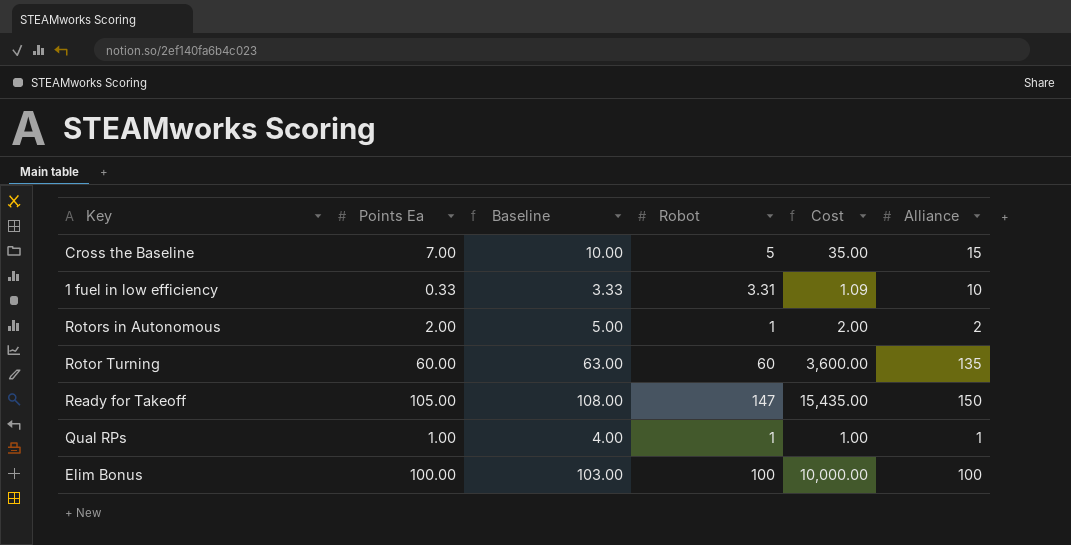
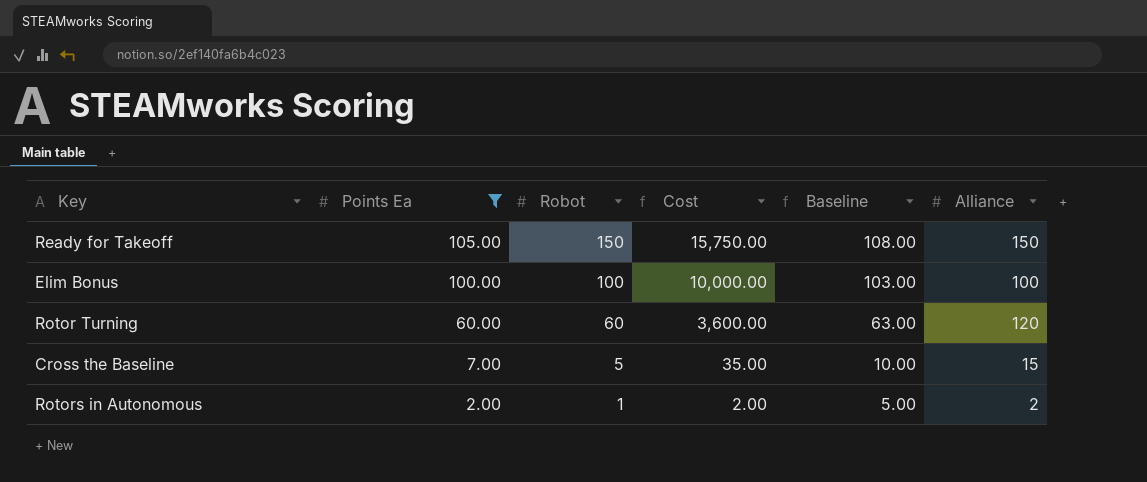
filter: none -> Points Ea >= 2.00
row order: none -> Points Ea descending
column Baseline | position: 3 -> 5
Ready for Takeoff | Robot: 147 -> 150
Ready for Takeoff | Cost: 15,435.00 -> 15,750.00
Rotor Turning | Alliance: 135 -> 120

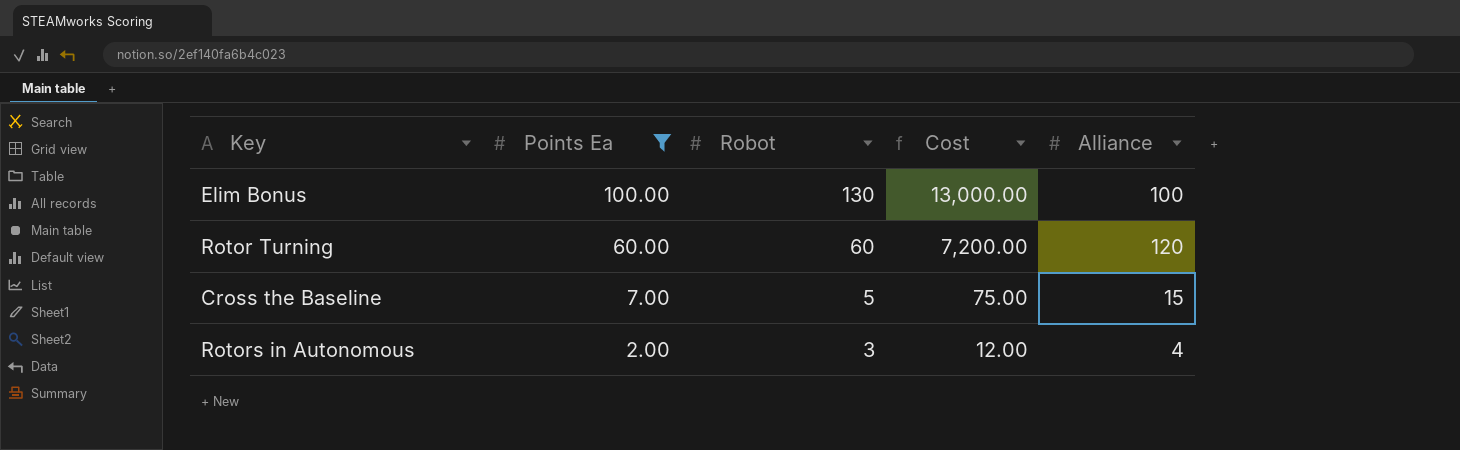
column Baseline | formula: [Points Ea] + 3 -> none
column Cost | formula: [Points Ea] * [Robot] -> [Robot] * [Alliance]
row Ready for Takeoff: 105.00 | 150 | 15,750.00 | 108.00 | 150 -> none
Elim Bonus | Robot: 100 -> 130
Rotors in Autonomous | Robot: 1 -> 3
Rotors in Autonomous | Alliance: 2 -> 4

